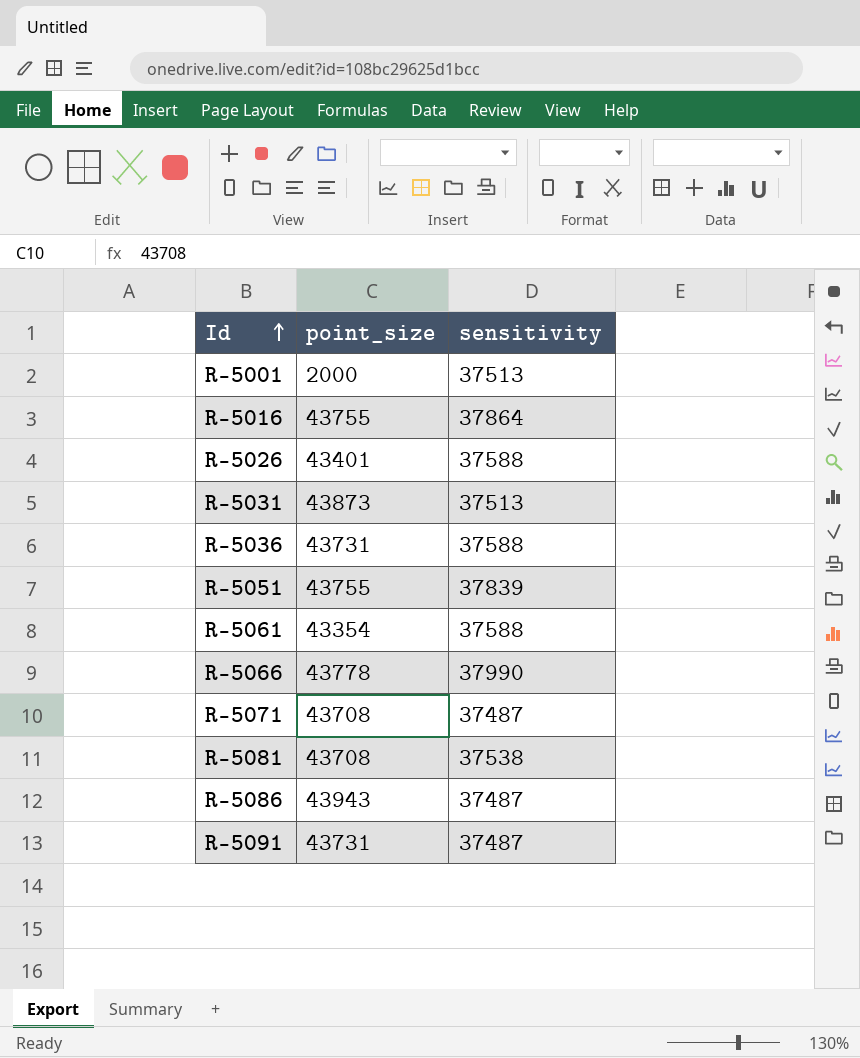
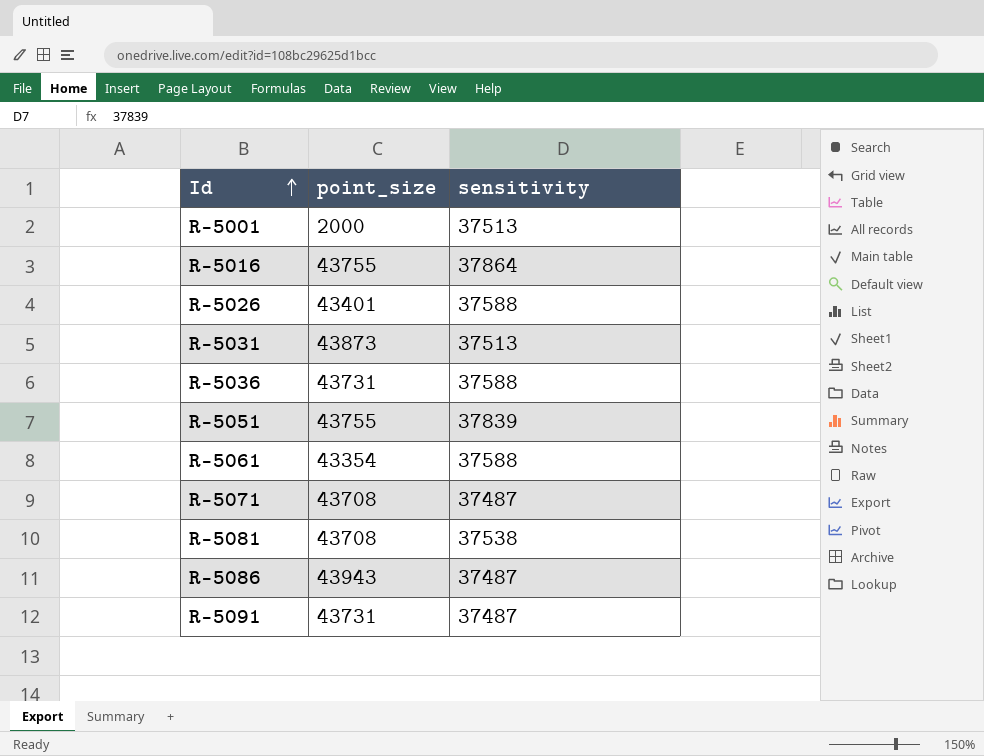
row R-5066: 43778 | 37990 -> none

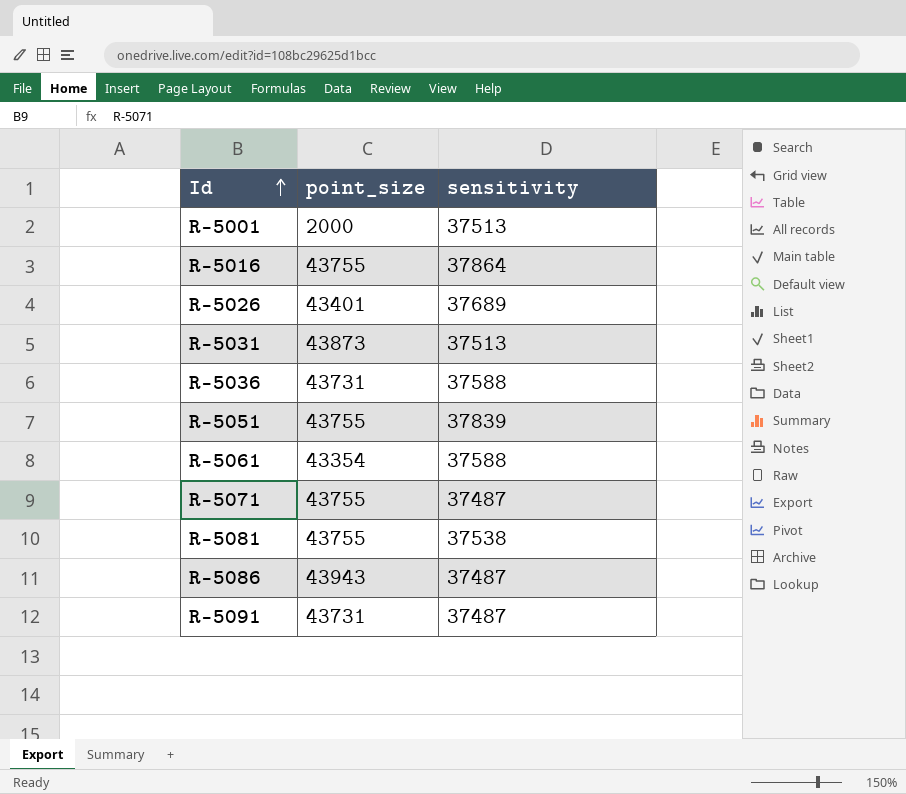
R-5026 | sensitivity: 37588 -> 37689
R-5071 | point_size: 43708 -> 43755
R-5081 | point_size: 43708 -> 43755

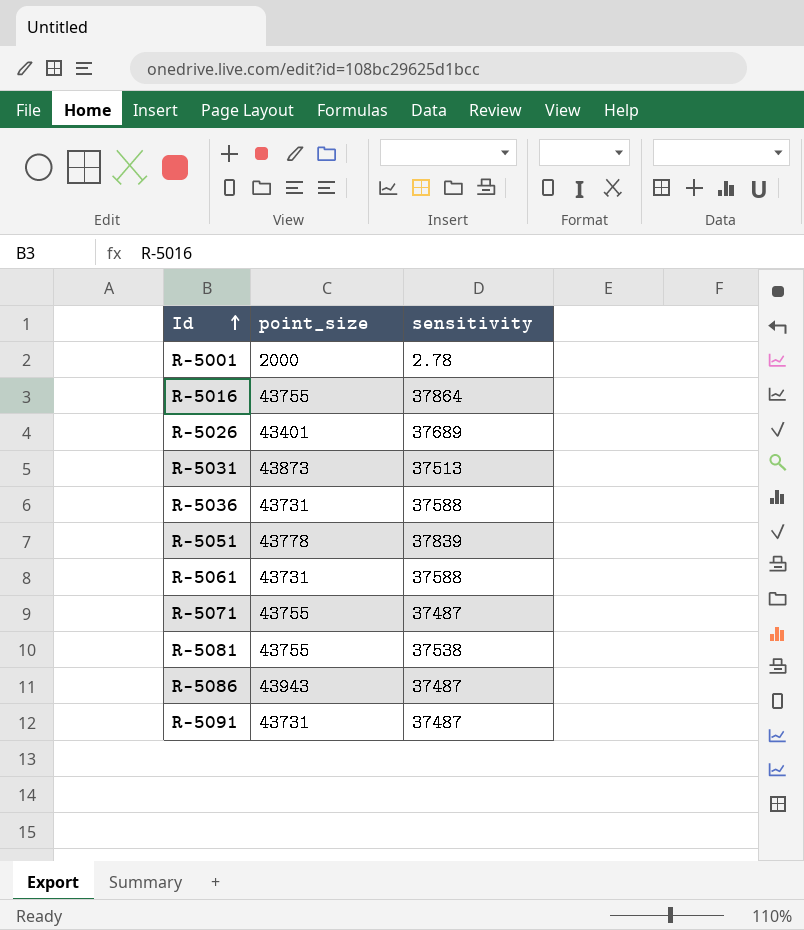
R-5001 | sensitivity: 37513 -> 2.78
R-5051 | point_size: 43755 -> 43778
R-5061 | point_size: 43354 -> 43731

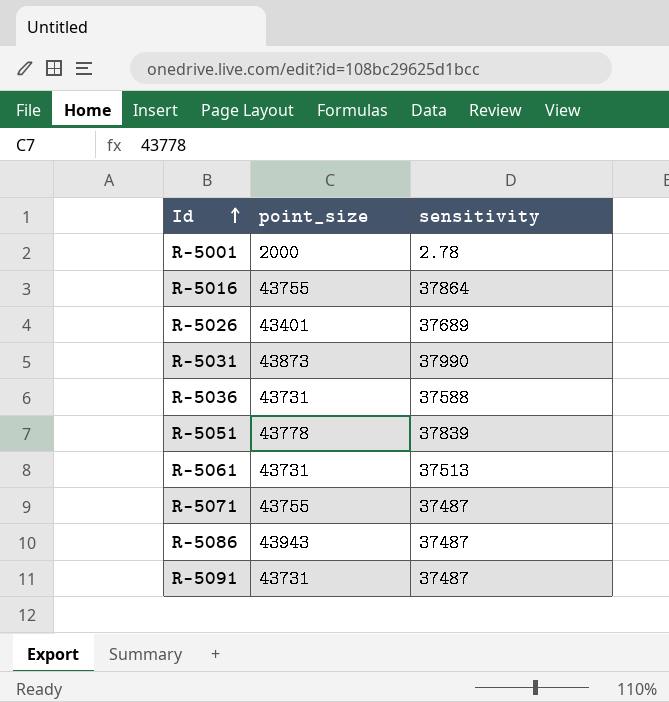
row R-5081: 43755 | 37538 -> none
R-5031 | sensitivity: 37513 -> 37990
R-5061 | sensitivity: 37588 -> 37513

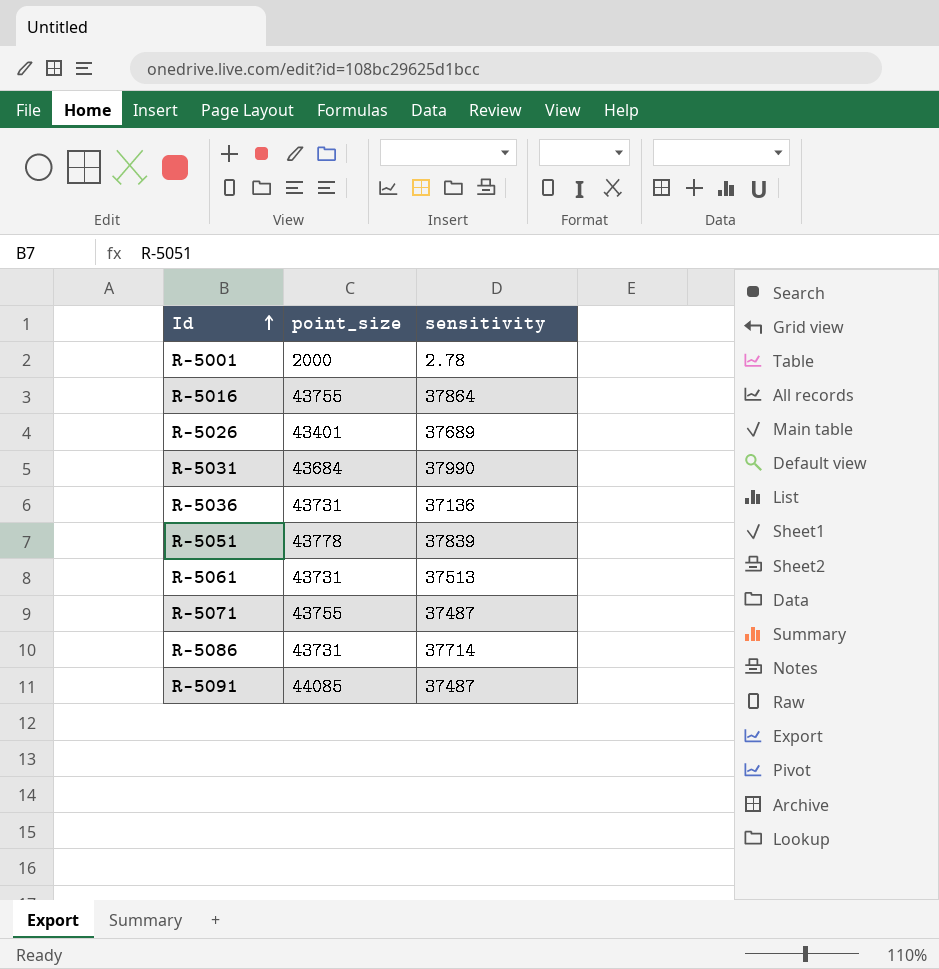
R-5031 | point_size: 43873 -> 43684
R-5036 | sensitivity: 37588 -> 37136
R-5086 | point_size: 43943 -> 43731
R-5086 | sensitivity: 37487 -> 37714
R-5091 | point_size: 43731 -> 44085

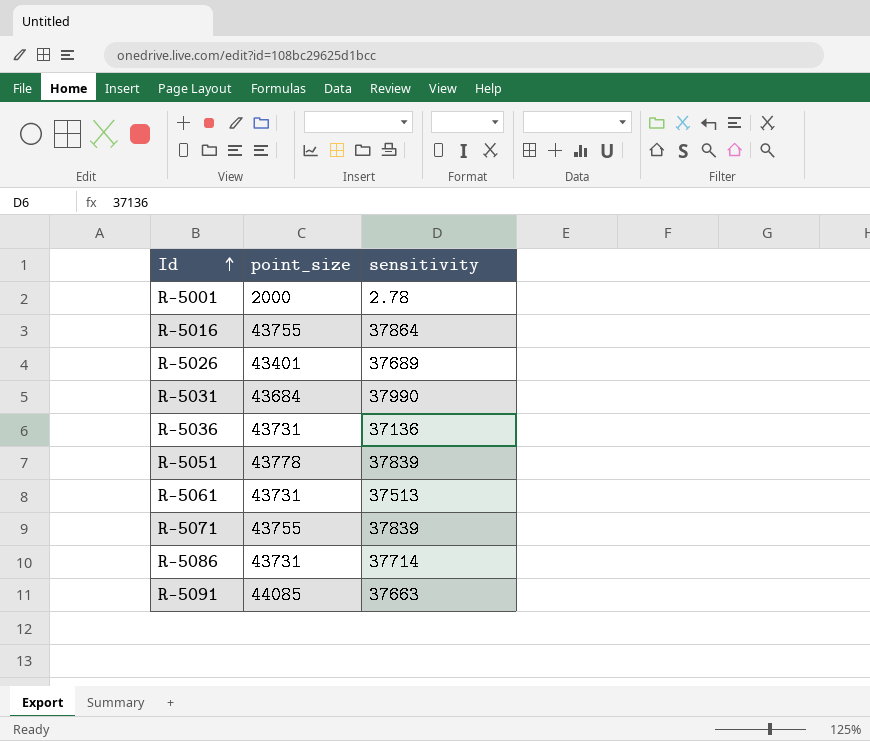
R-5071 | sensitivity: 37487 -> 37839
R-5091 | sensitivity: 37487 -> 37663

